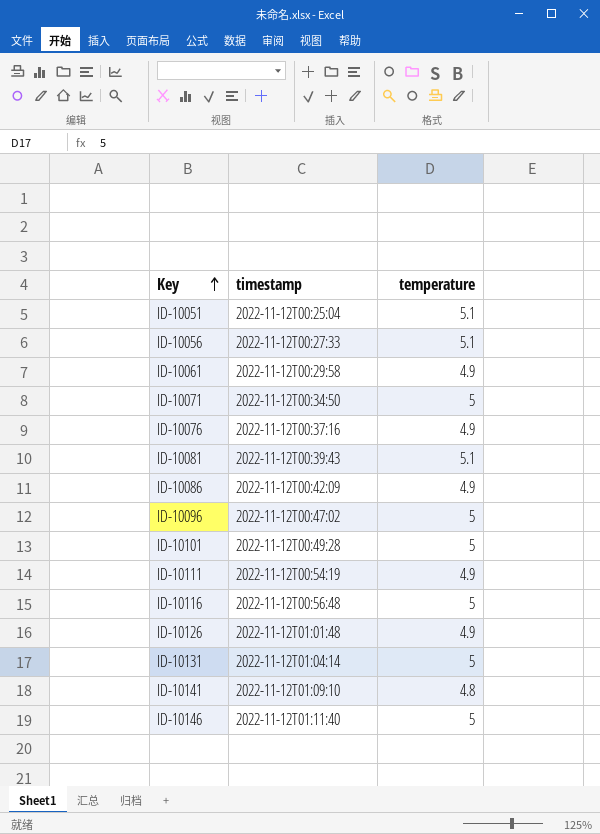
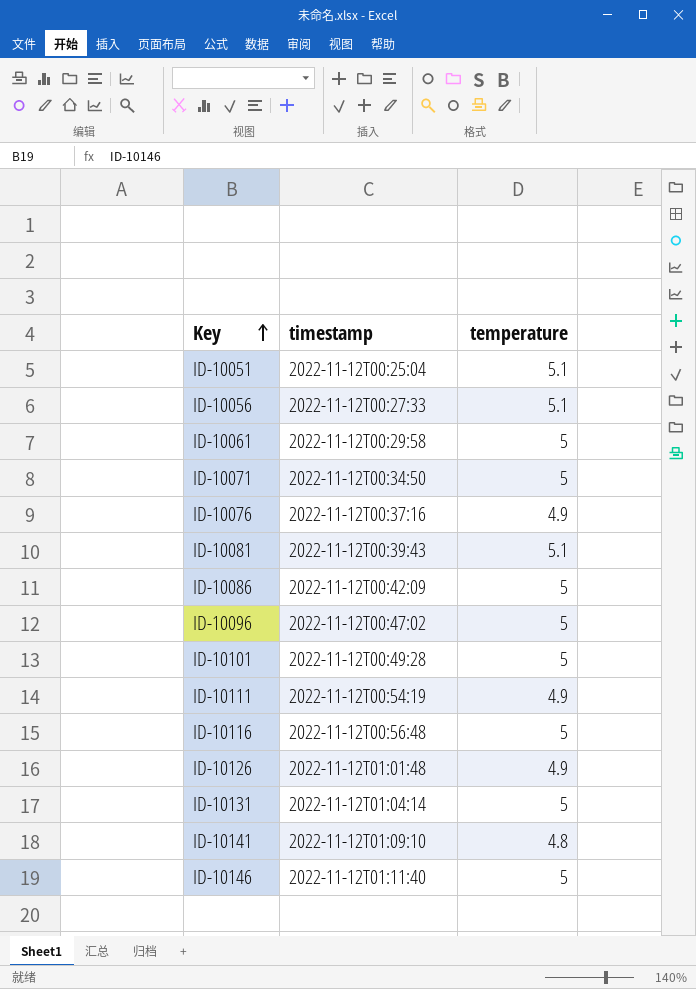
ID-10061 | temperature: 4.9 -> 5
ID-10086 | temperature: 4.9 -> 5

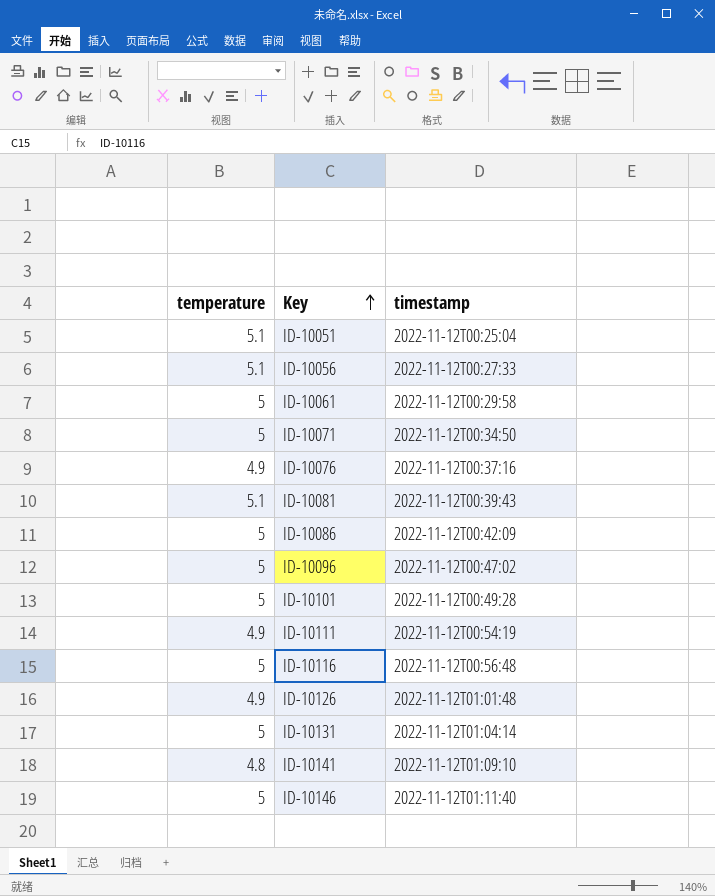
column temperature | position: 3 -> 1

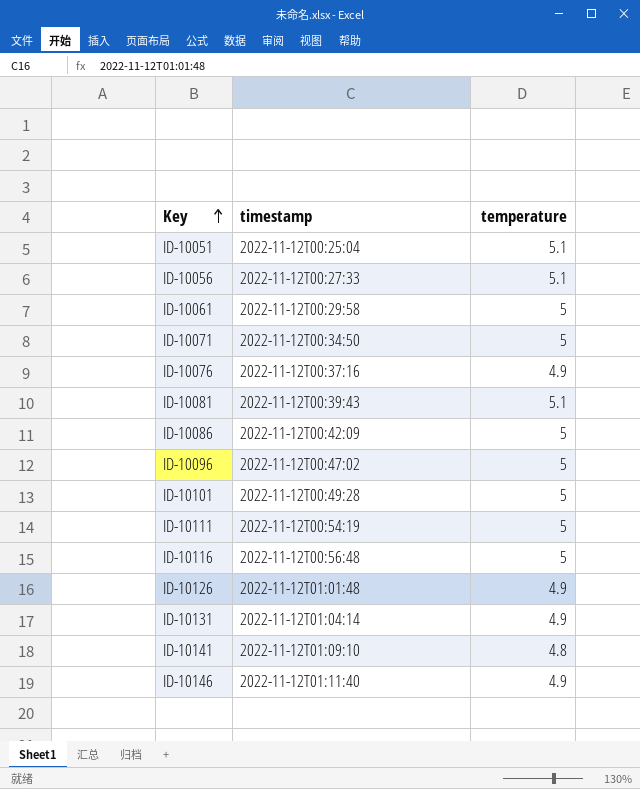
column temperature | position: 1 -> 3
ID-10111 | temperature: 4.9 -> 5
ID-10131 | temperature: 5 -> 4.9
ID-10146 | temperature: 5 -> 4.9

